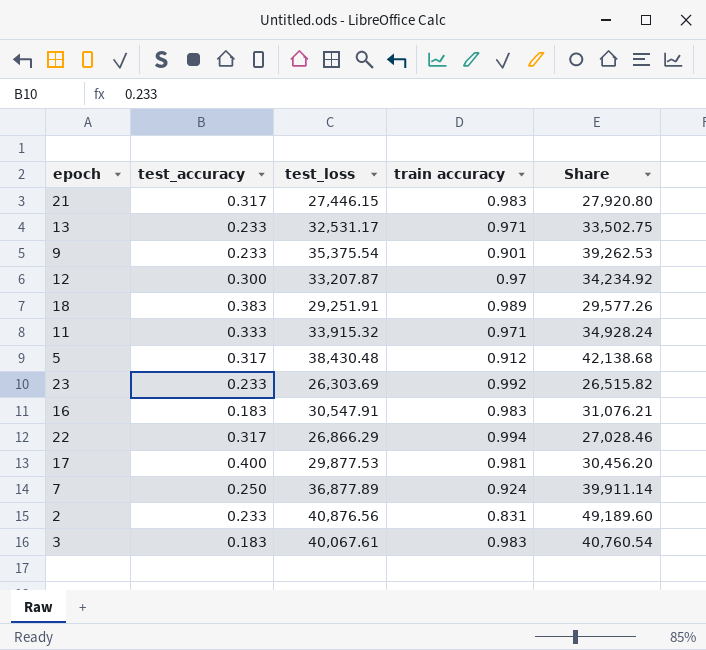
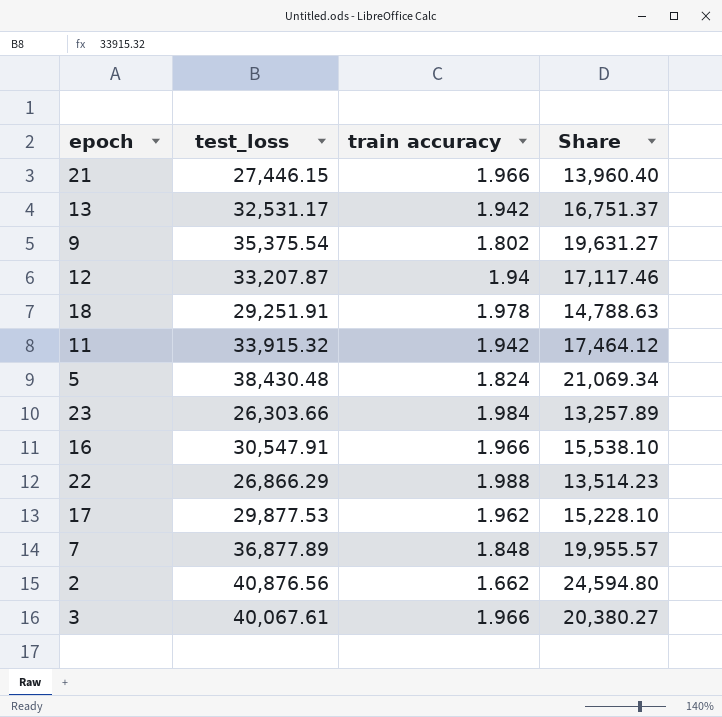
column test_accuracy | position: 2 -> none
21 | train accuracy: 0.983 -> 1.966
21 | Share: 27,920.80 -> 13,960.40
13 | train accuracy: 0.971 -> 1.942
13 | Share: 33,502.75 -> 16,751.37
9 | train accuracy: 0.901 -> 1.802
9 | Share: 39,262.53 -> 19,631.27
12 | train accuracy: 0.97 -> 1.94
12 | Share: 34,234.92 -> 17,117.46
18 | train accuracy: 0.989 -> 1.978
18 | Share: 29,577.26 -> 14,788.63
11 | train accuracy: 0.971 -> 1.942
11 | Share: 34,928.24 -> 17,464.12
5 | train accuracy: 0.912 -> 1.824
5 | Share: 42,138.68 -> 21,069.34
23 | test_loss: 26,303.69 -> 26,303.66
23 | train accuracy: 0.992 -> 1.984
23 | Share: 26,515.82 -> 13,257.89
16 | train accuracy: 0.983 -> 1.966
16 | Share: 31,076.21 -> 15,538.10
22 | train accuracy: 0.994 -> 1.988
22 | Share: 27,028.46 -> 13,514.23
17 | train accuracy: 0.981 -> 1.962
17 | Share: 30,456.20 -> 15,228.10
7 | train accuracy: 0.924 -> 1.848
7 | Share: 39,911.14 -> 19,955.57
2 | train accuracy: 0.831 -> 1.662
2 | Share: 49,189.60 -> 24,594.80
3 | train accuracy: 0.983 -> 1.966
3 | Share: 40,760.54 -> 20,380.27

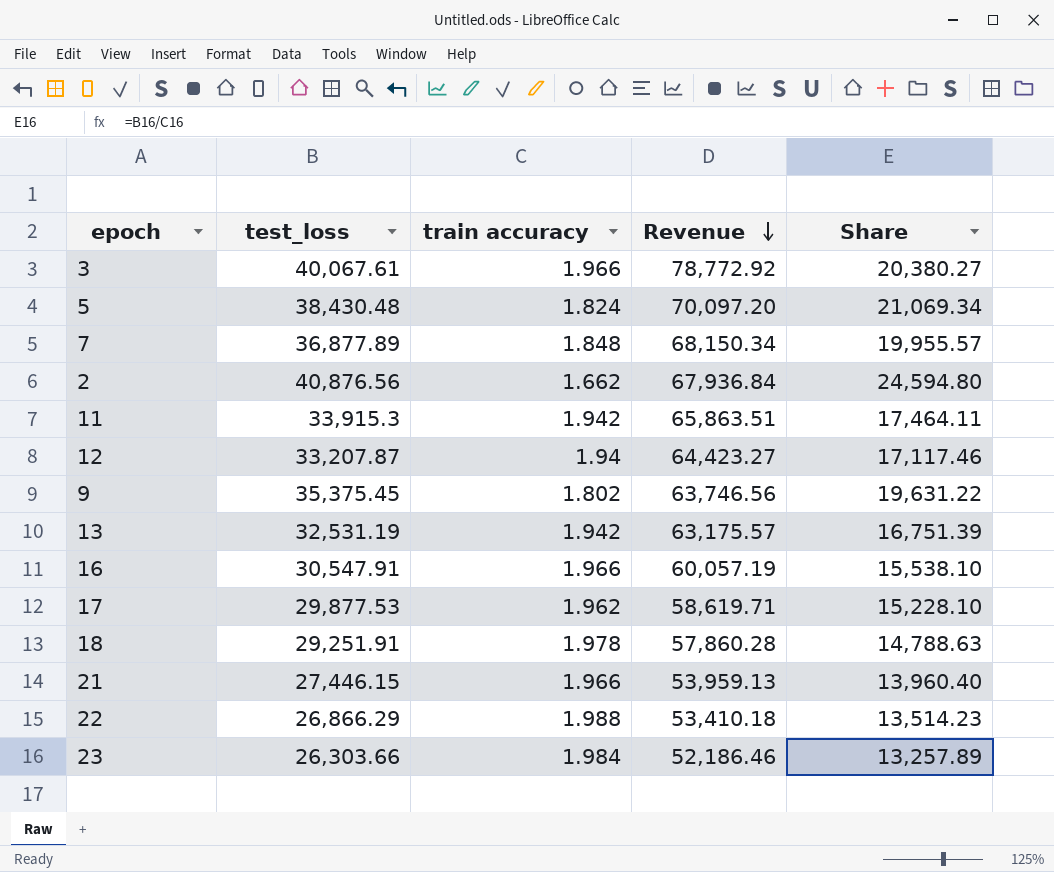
row order: none -> Revenue descending
column Revenue | formula: none -> [test_loss] * [train accuracy]
11 | test_loss: 33,915.32 -> 33,915.3
11 | Share: 17,464.12 -> 17,464.11
9 | test_loss: 35,375.54 -> 35,375.45
9 | Share: 19,631.27 -> 19,631.22
13 | test_loss: 32,531.17 -> 32,531.19
13 | Share: 16,751.37 -> 16,751.39

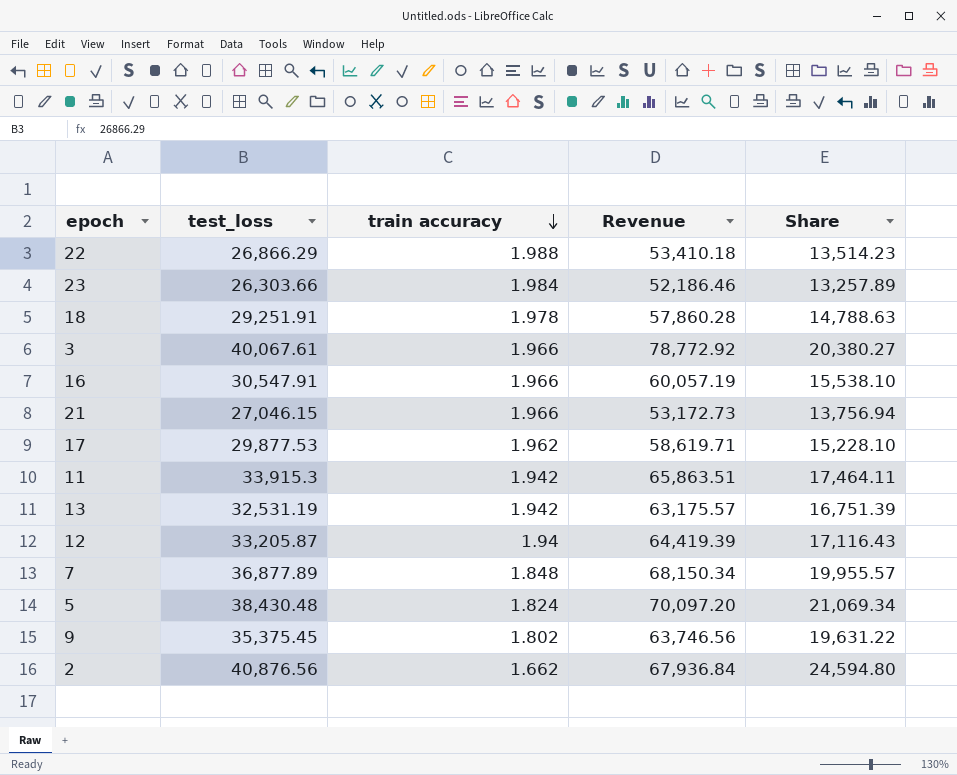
row order: Revenue descending -> train accuracy descending
21 | test_loss: 27,446.15 -> 27,046.15
21 | Revenue: 53,959.13 -> 53,172.73
21 | Share: 13,960.40 -> 13,756.94
12 | test_loss: 33,207.87 -> 33,205.87
12 | Revenue: 64,423.27 -> 64,419.39
12 | Share: 17,117.46 -> 17,116.43

